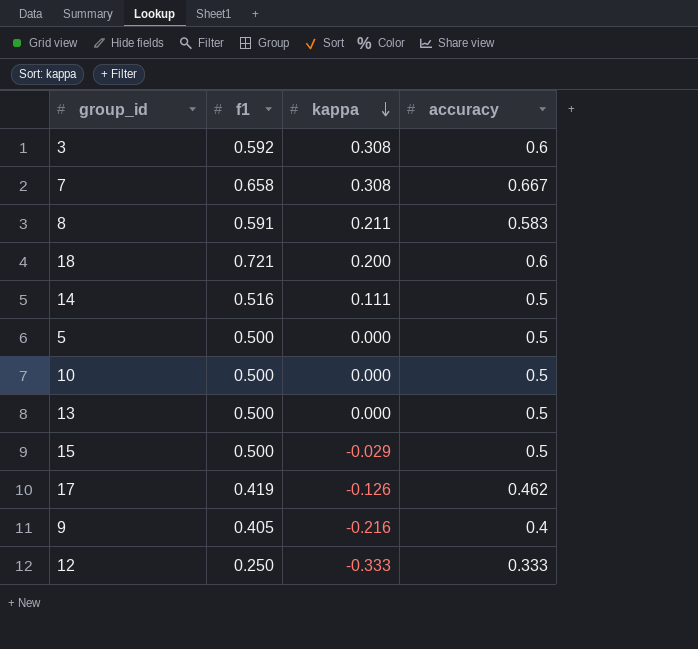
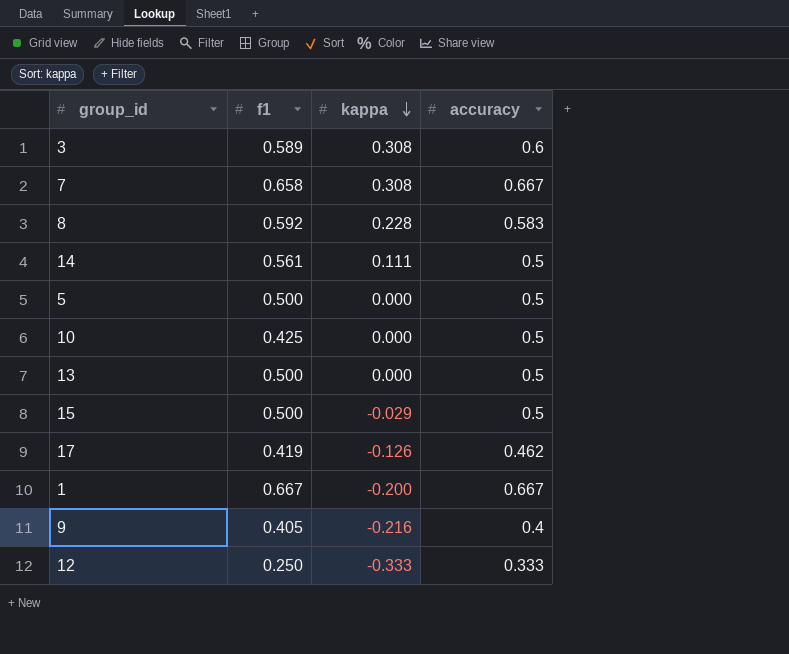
row 18: 0.721 | 0.200 | 0.6 -> none
3 | f1: 0.592 -> 0.589
8 | f1: 0.591 -> 0.592
8 | kappa: 0.211 -> 0.228
14 | f1: 0.516 -> 0.561
10 | f1: 0.500 -> 0.425
row 1: none -> 0.667 | -0.200 | 0.667

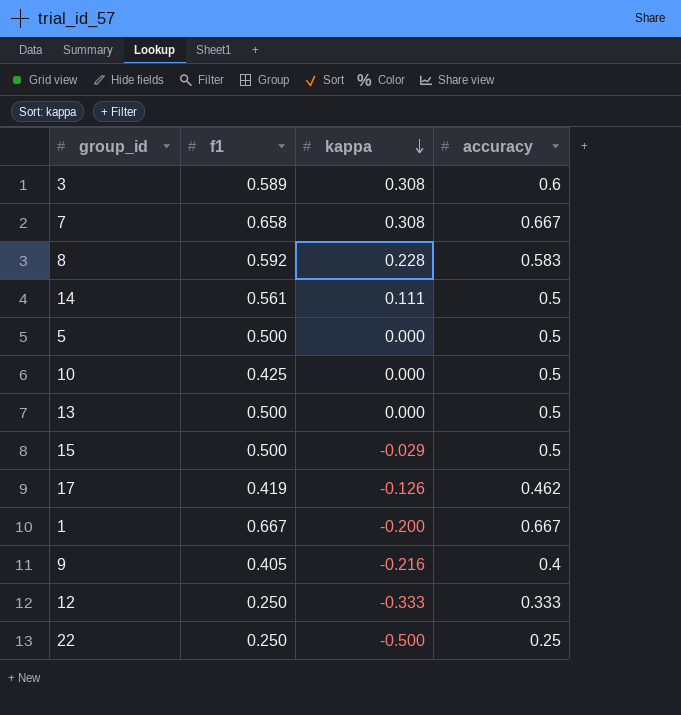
row 22: none -> 0.250 | -0.500 | 0.25

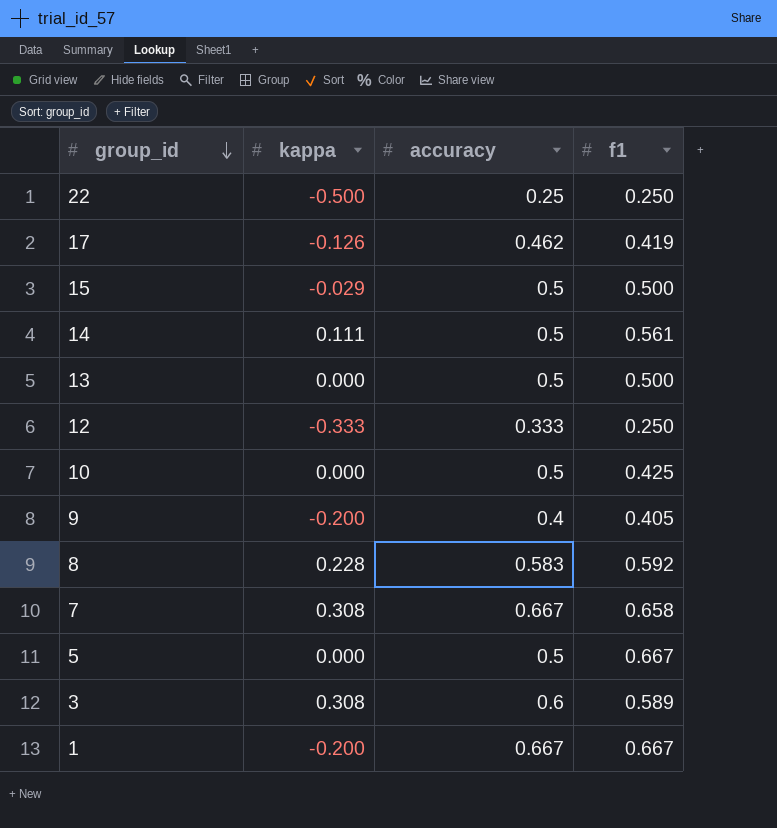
row order: kappa descending -> group_id descending
column f1 | position: 2 -> 4
9 | kappa: -0.216 -> -0.200
5 | f1: 0.500 -> 0.667

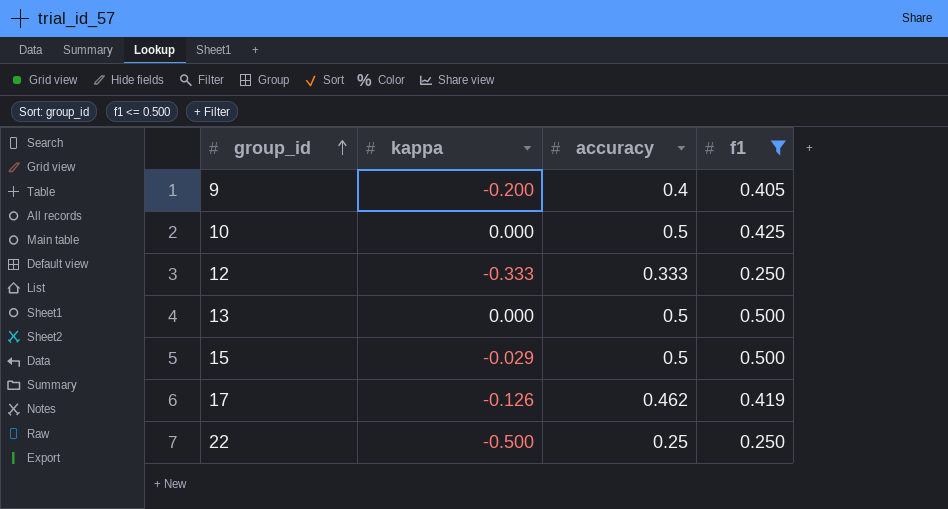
filter: none -> f1 <= 0.500
row order: group_id descending -> group_id ascending

